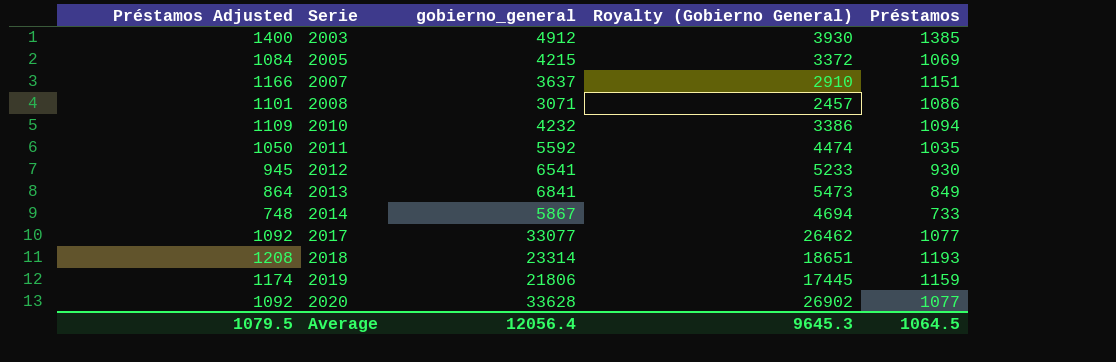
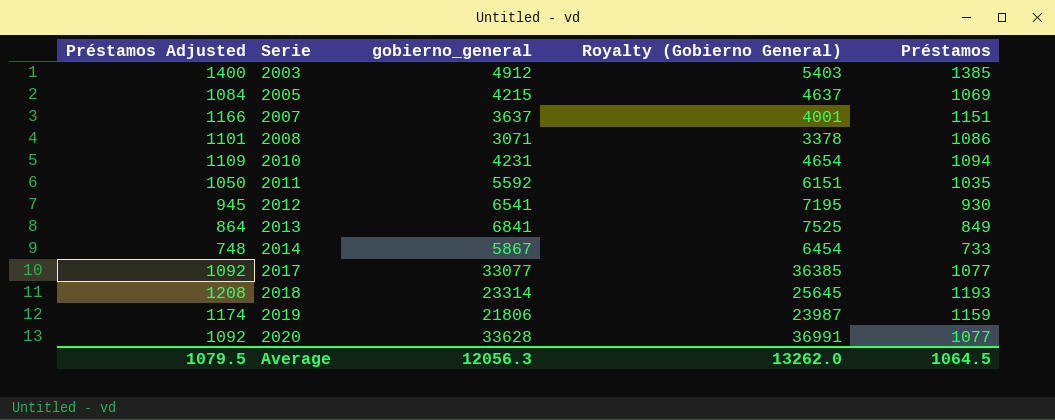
column Royalty (Gobierno General) | formula: [gobierno_general] * 0.8 -> [gobierno_general] * 1.1
2010 | gobierno_general: 4232 -> 4231
Average | gobierno_general: 12056.4 -> 12056.3
Average | Royalty (Gobierno General): 9645.3 -> 13262.0

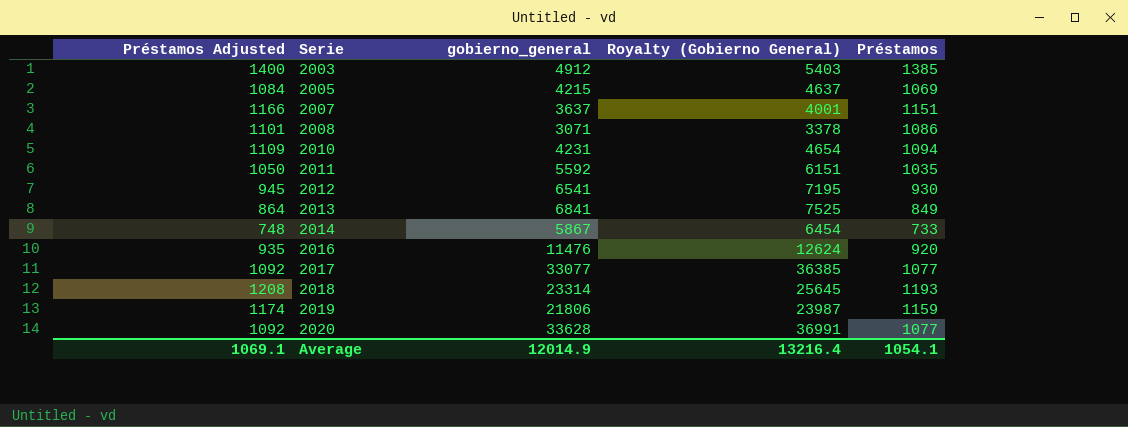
row 2016: none -> 935 | 11476 | 12624 | 920
Average | Préstamos Adjusted: 1079.5 -> 1069.1
Average | gobierno_general: 12056.3 -> 12014.9
Average | Royalty (Gobierno General): 13262.0 -> 13216.4
Average | Préstamos: 1064.5 -> 1054.1

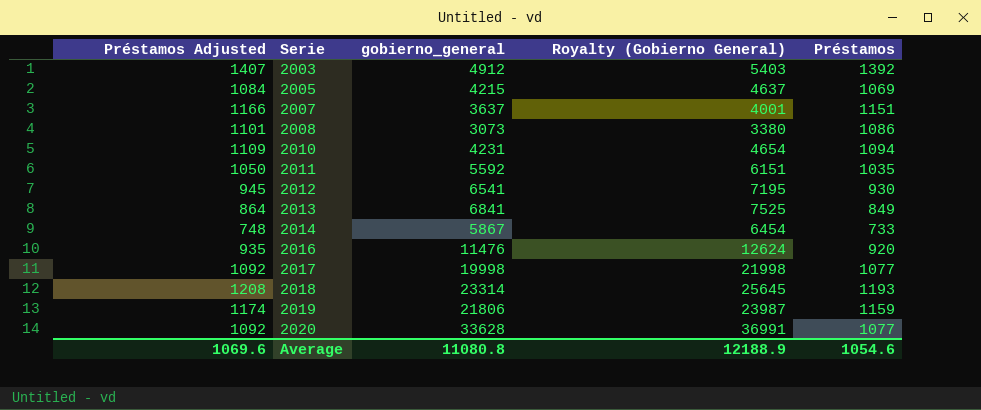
2003 | Préstamos Adjusted: 1400 -> 1407
2003 | Préstamos: 1385 -> 1392
2008 | gobierno_general: 3071 -> 3073
2008 | Royalty (Gobierno General): 3378 -> 3380
2017 | gobierno_general: 33077 -> 19998
2017 | Royalty (Gobierno General): 36385 -> 21998
Average | Préstamos Adjusted: 1069.1 -> 1069.6
Average | gobierno_general: 12014.9 -> 11080.8
Average | Royalty (Gobierno General): 13216.4 -> 12188.9
Average | Préstamos: 1054.1 -> 1054.6

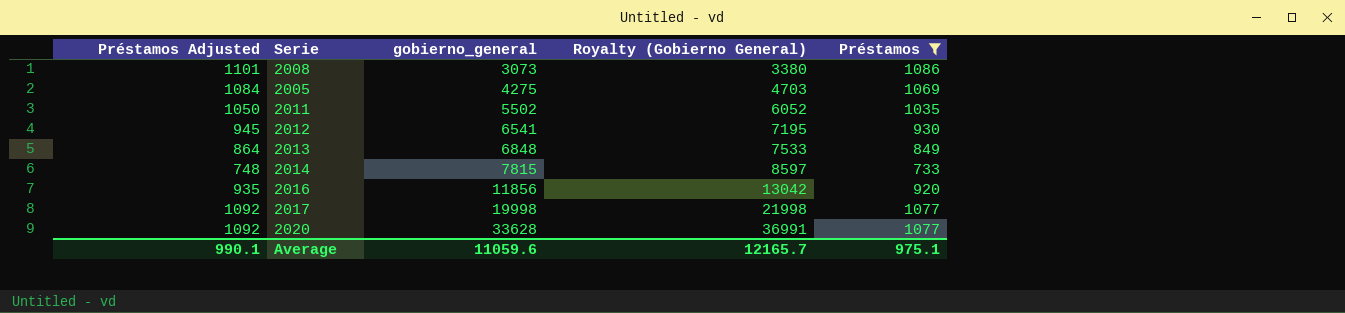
filter: none -> Préstamos <= 1086
row order: Serie ascending -> gobierno_general ascending
2005 | gobierno_general: 4215 -> 4275
2005 | Royalty (Gobierno General): 4637 -> 4703
2011 | gobierno_general: 5592 -> 5502
2011 | Royalty (Gobierno General): 6151 -> 6052
2013 | gobierno_general: 6841 -> 6848
2013 | Royalty (Gobierno General): 7525 -> 7533
2014 | gobierno_general: 5867 -> 7815
2014 | Royalty (Gobierno General): 6454 -> 8597
2016 | gobierno_general: 11476 -> 11856
2016 | Royalty (Gobierno General): 12624 -> 13042
Average | Préstamos Adjusted: 1069.6 -> 990.1
Average | gobierno_general: 11080.8 -> 11059.6
Average | Royalty (Gobierno General): 12188.9 -> 12165.7
Average | Préstamos: 1054.6 -> 975.1

